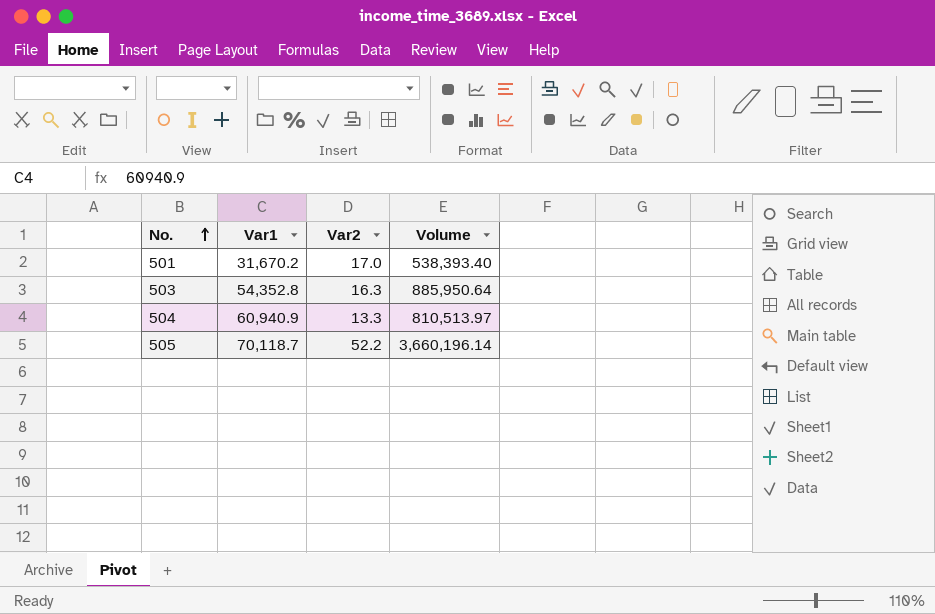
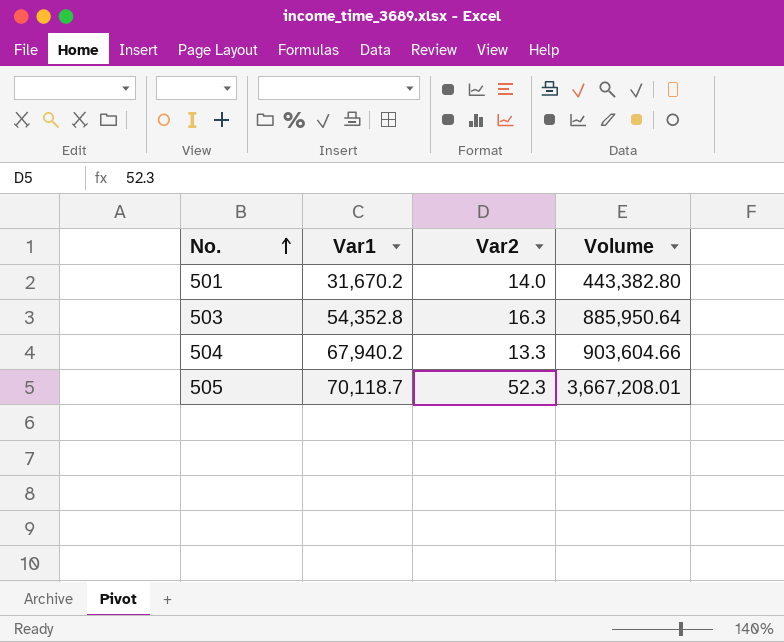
501 | Var2: 17.0 -> 14.0
501 | Volume: 538,393.40 -> 443,382.80
504 | Var1: 60,940.9 -> 67,940.2
504 | Volume: 810,513.97 -> 903,604.66
505 | Var2: 52.2 -> 52.3
505 | Volume: 3,660,196.14 -> 3,667,208.01

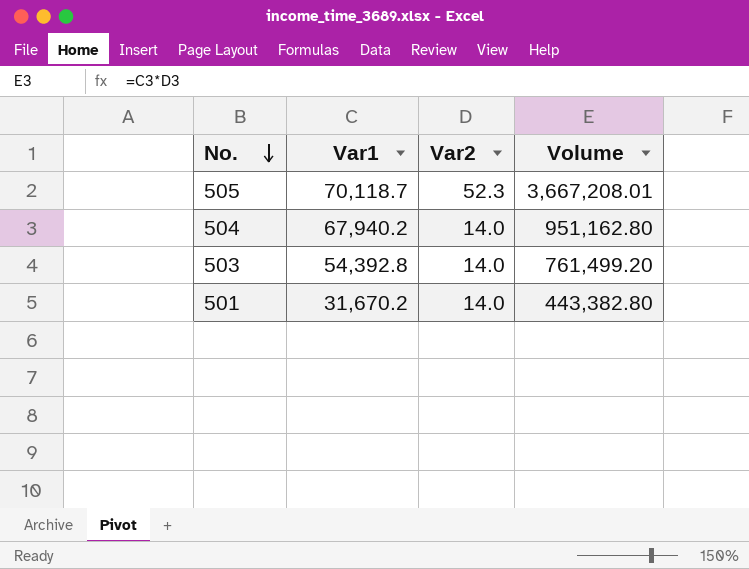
row order: No. ascending -> No. descending
504 | Var2: 13.3 -> 14.0
504 | Volume: 903,604.66 -> 951,162.80
503 | Var1: 54,352.8 -> 54,392.8
503 | Var2: 16.3 -> 14.0
503 | Volume: 885,950.64 -> 761,499.20

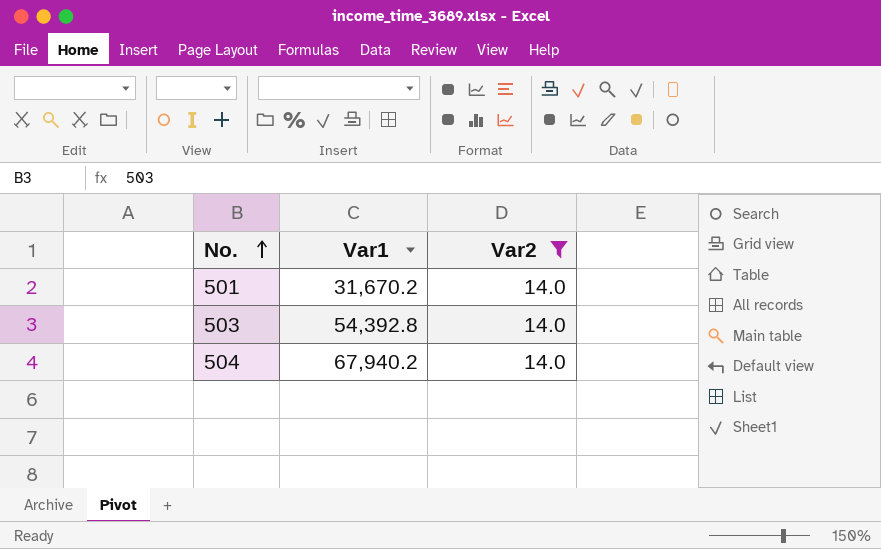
filter: none -> Var2 = 14.0
row order: No. descending -> No. ascending
column Volume | formula: [Var1] * [Var2] -> none

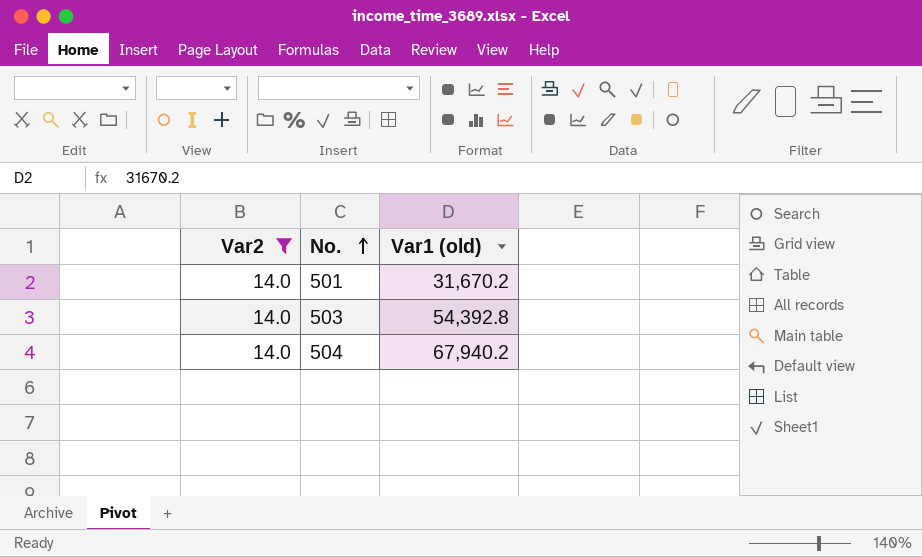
column Var2 | position: 3 -> 1
column name: Var1 -> Var1 (old)

